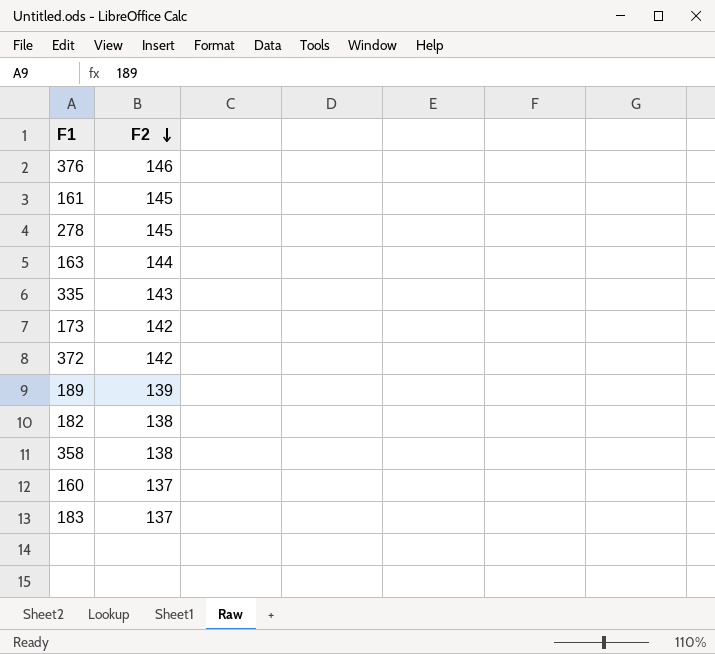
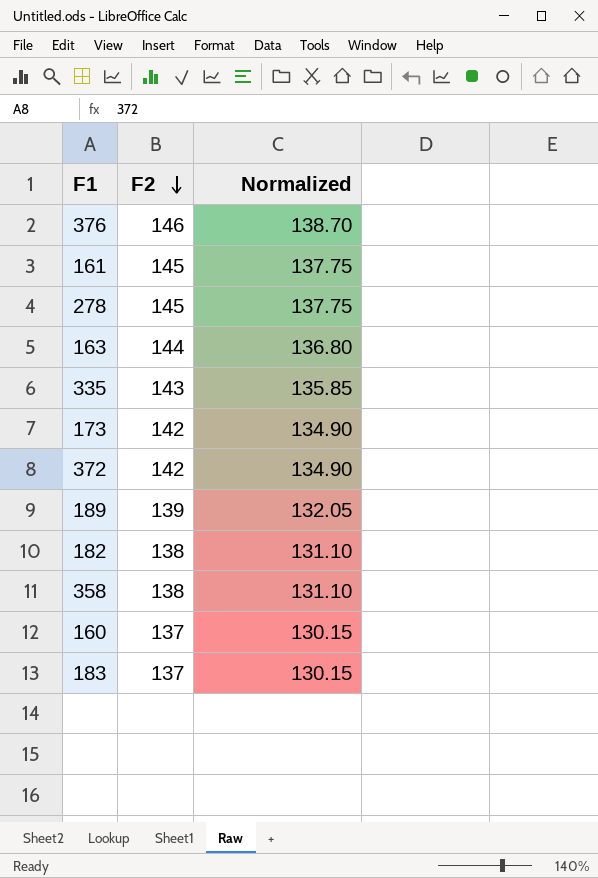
column Normalized | formula: none -> [F2] * 0.95

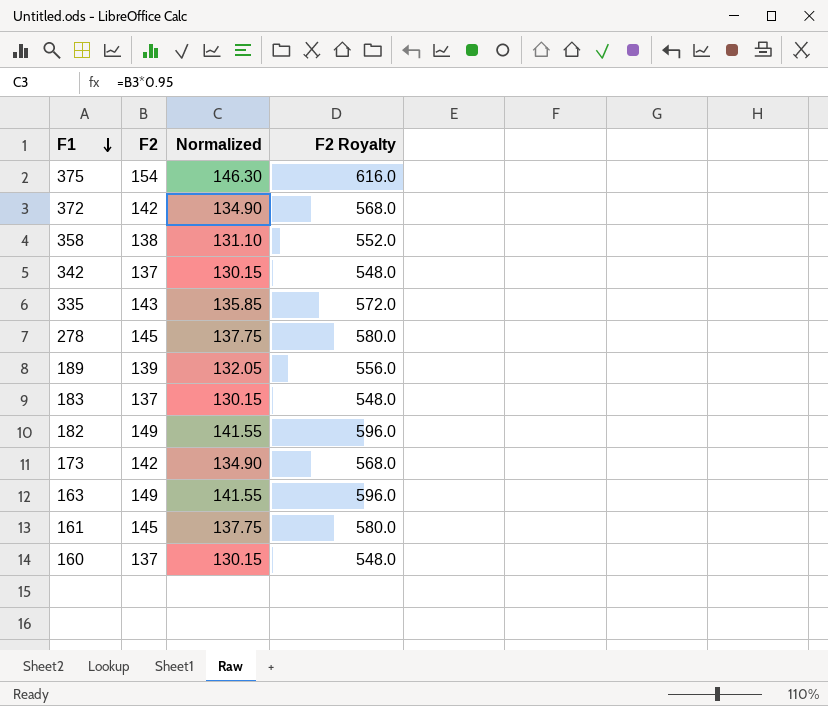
row order: F2 descending -> F1 descending
column F2 Royalty | formula: none -> [F2] * 4
row 376: 146 | 138.70 -> none
row 375: none -> 154 | 146.30 | 616.0
row 342: none -> 137 | 130.15 | 548.0
182 | F2: 138 -> 149
182 | Normalized: 131.10 -> 141.55
163 | F2: 144 -> 149
163 | Normalized: 136.80 -> 141.55

